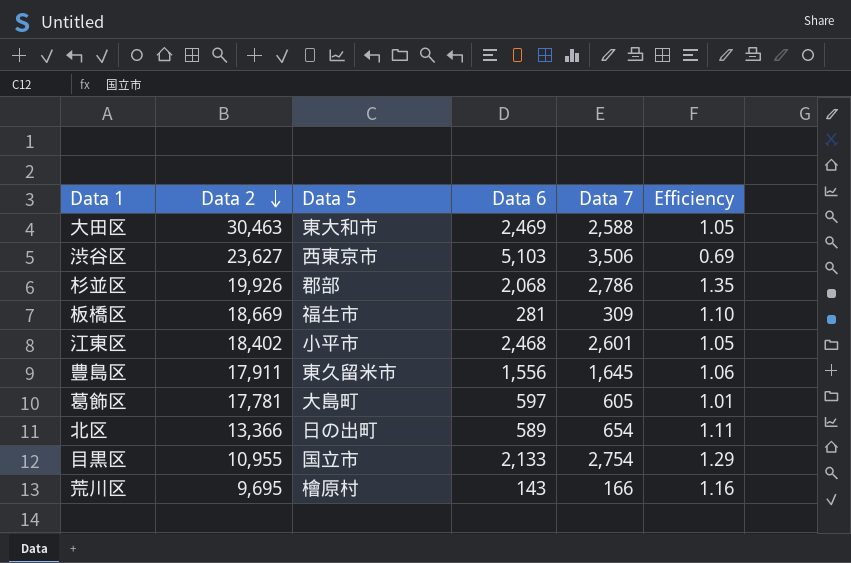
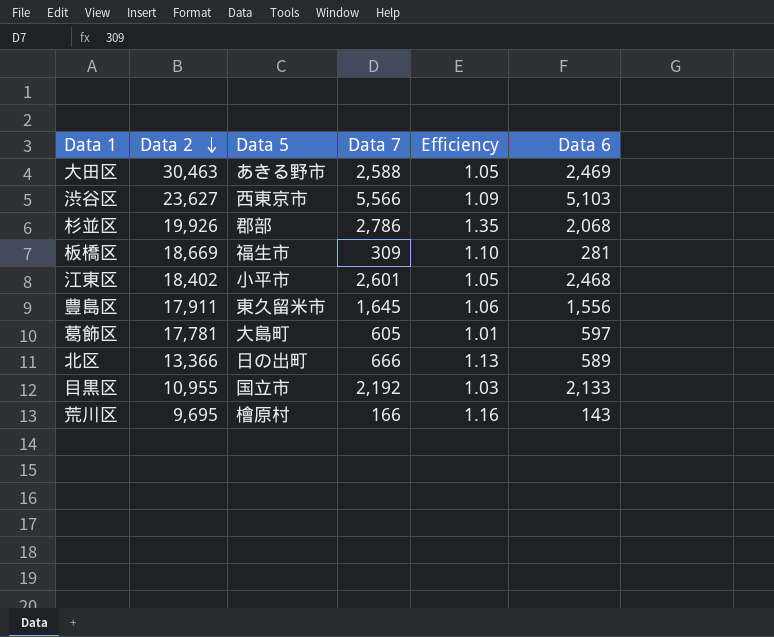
column Data 6 | position: 4 -> 6
大田区 | Data 5: 東大和市 -> あきる野市
渋谷区 | Data 7: 3,506 -> 5,566
渋谷区 | Efficiency: 0.69 -> 1.09
北区 | Data 7: 654 -> 666
北区 | Efficiency: 1.11 -> 1.13
目黒区 | Data 7: 2,754 -> 2,192
目黒区 | Efficiency: 1.29 -> 1.03

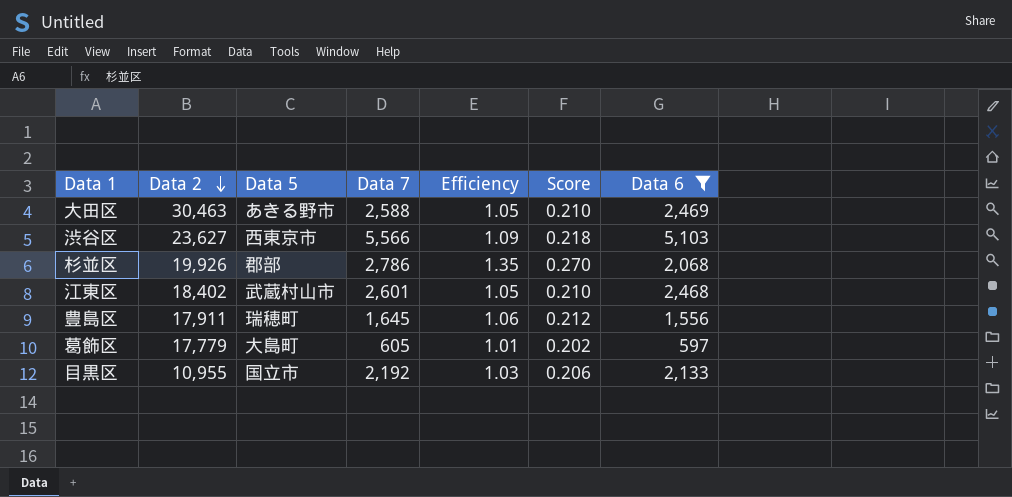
filter: none -> Data 6 >= 597
column Score | formula: none -> [Efficiency] * 0.2
江東区 | Data 5: 小平市 -> 武蔵村山市
豊島区 | Data 5: 東久留米市 -> 瑞穂町
葛飾区 | Data 2: 17,781 -> 17,779

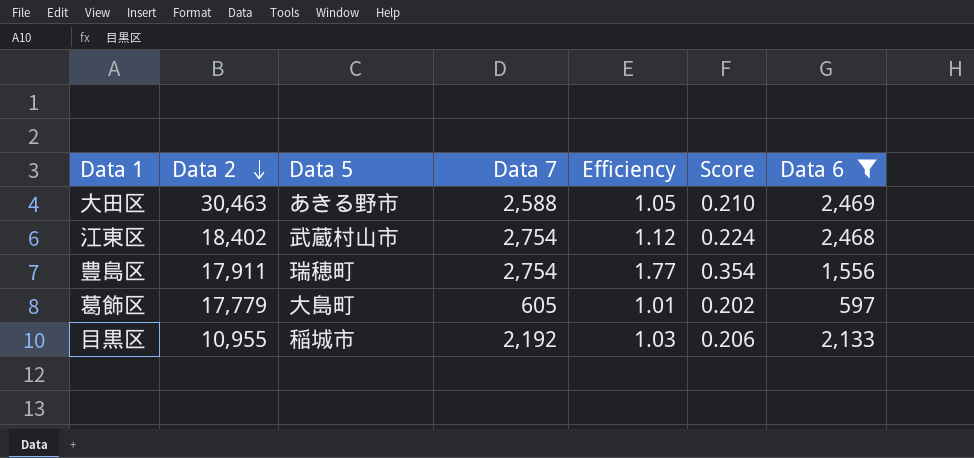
row 渋谷区: 23,627 | 西東京市 | 5,566 | 1.09 | 0.218 | 5,103 -> none
row 杉並区: 19,926 | 郡部 | 2,786 | 1.35 | 0.270 | 2,068 -> none
江東区 | Data 7: 2,601 -> 2,754
江東区 | Efficiency: 1.05 -> 1.12
江東区 | Score: 0.210 -> 0.224
豊島区 | Data 7: 1,645 -> 2,754
豊島区 | Efficiency: 1.06 -> 1.77
豊島区 | Score: 0.212 -> 0.354
目黒区 | Data 5: 国立市 -> 稲城市

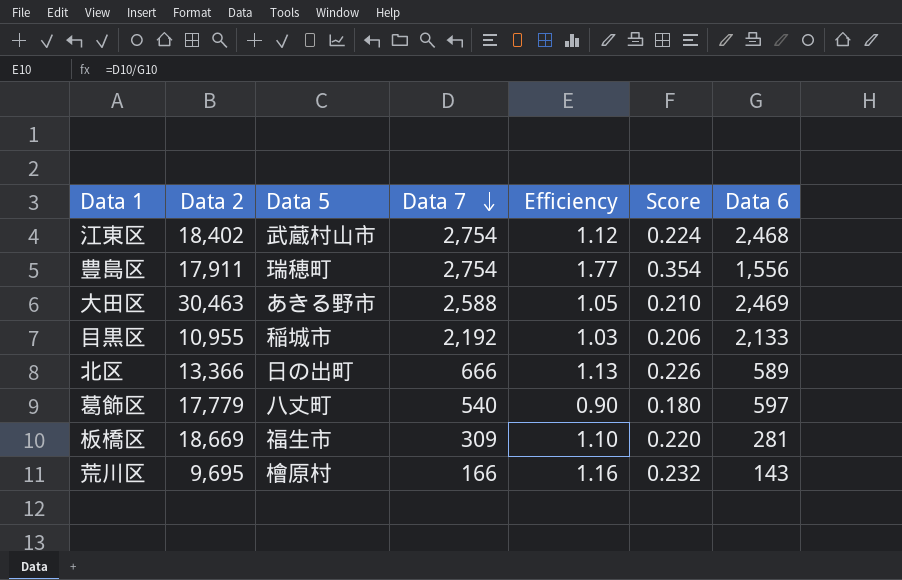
filter: Data 6 >= 597 -> none
row order: Data 2 descending -> Data 7 descending
葛飾区 | Data 5: 大島町 -> 八丈町
葛飾区 | Data 7: 605 -> 540
葛飾区 | Efficiency: 1.01 -> 0.90
葛飾区 | Score: 0.202 -> 0.180

